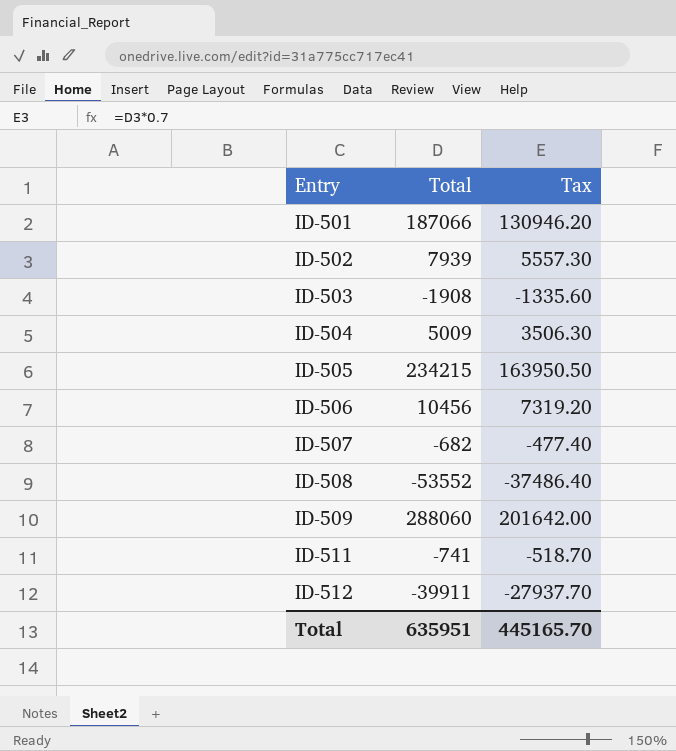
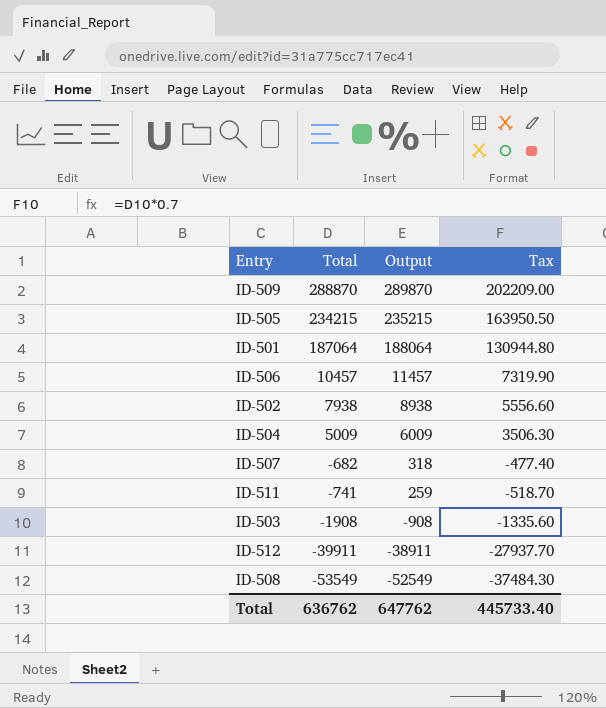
row order: Entry ascending -> Total descending
column Output | formula: none -> [Total] + 1000
ID-509 | Total: 288060 -> 288870
ID-509 | Tax: 201642.00 -> 202209.00
ID-501 | Total: 187066 -> 187064
ID-501 | Tax: 130946.20 -> 130944.80
ID-506 | Total: 10456 -> 10457
ID-506 | Tax: 7319.20 -> 7319.90
ID-502 | Total: 7939 -> 7938
ID-502 | Tax: 5557.30 -> 5556.60
ID-508 | Total: -53552 -> -53549
ID-508 | Tax: -37486.40 -> -37484.30
Total | Total: 635951 -> 636762
Total | Tax: 445165.70 -> 445733.40

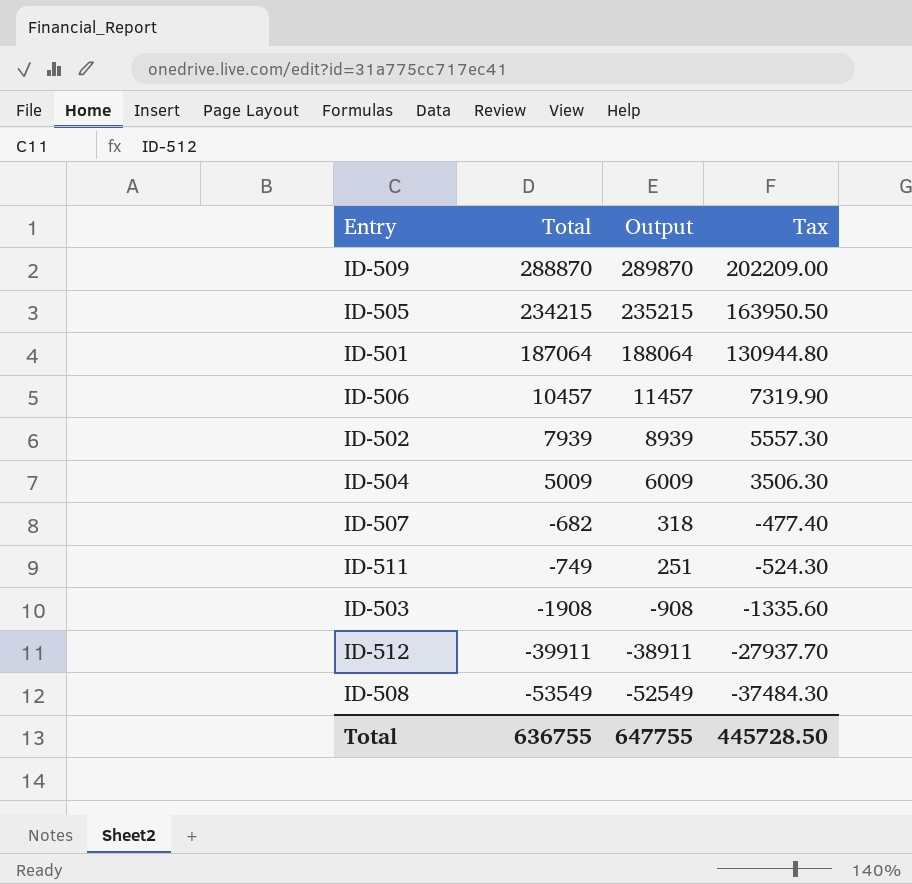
ID-502 | Total: 7938 -> 7939
ID-502 | Output: 8938 -> 8939
ID-502 | Tax: 5556.60 -> 5557.30
ID-511 | Total: -741 -> -749
ID-511 | Output: 259 -> 251
ID-511 | Tax: -518.70 -> -524.30
Total | Total: 636762 -> 636755
Total | Output: 647762 -> 647755
Total | Tax: 445733.40 -> 445728.50

